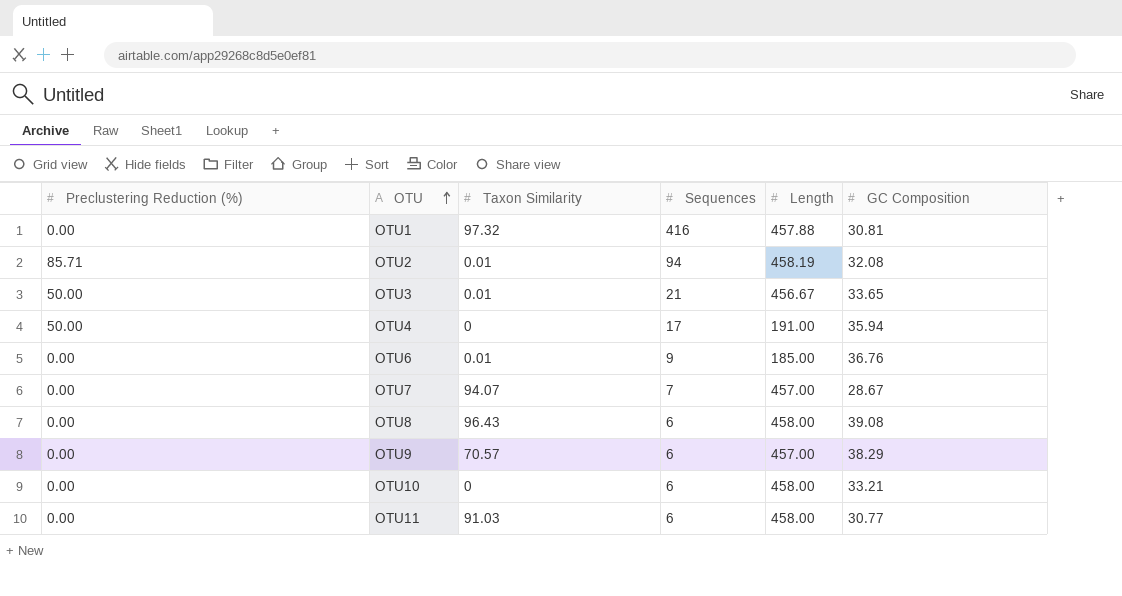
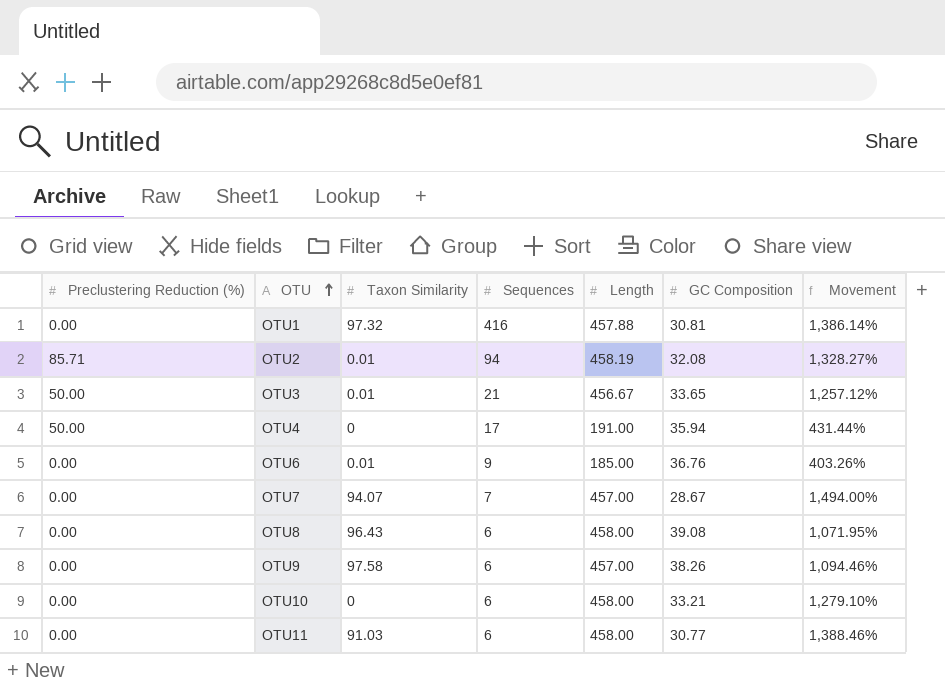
column Movement | formula: none -> ([Length] - [GC Composition]) / [GC Composition]
OTU9 | Taxon Similarity: 70.57 -> 97.58
OTU9 | GC Composition: 38.29 -> 38.26

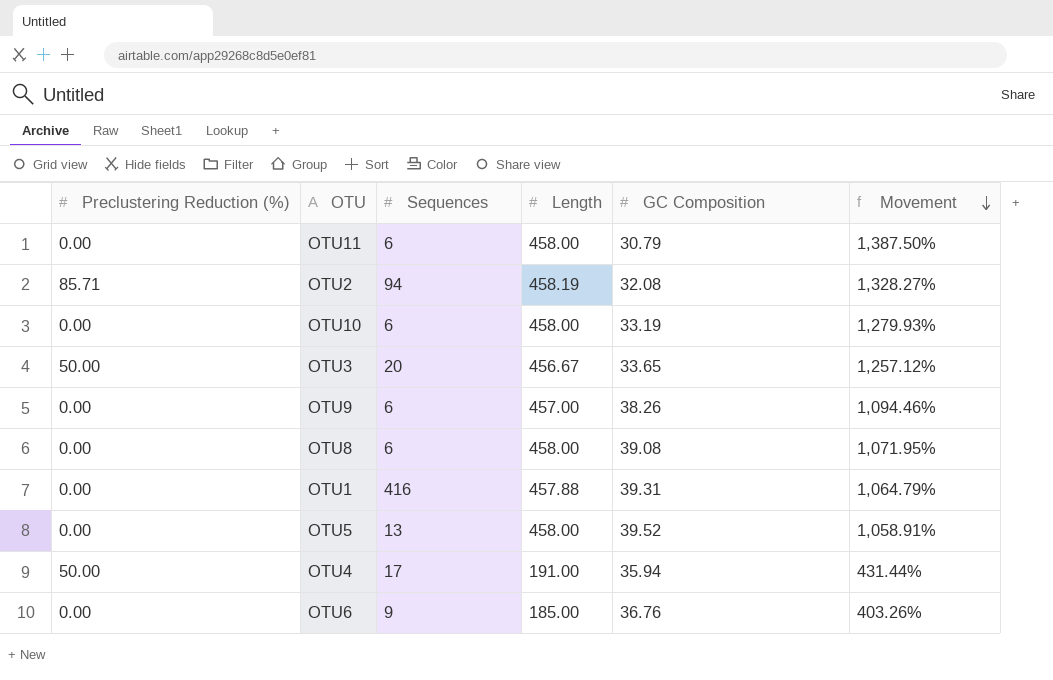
row order: OTU ascending -> Movement descending
column Taxon Similarity | position: 3 -> none
row OTU7: 0.00 | 94.07 | 7 | 457.00 | 28.67 | 1,494.00% -> none
OTU11 | GC Composition: 30.77 -> 30.79
OTU11 | Movement: 1,388.46% -> 1,387.50%
OTU10 | GC Composition: 33.21 -> 33.19
OTU10 | Movement: 1,279.10% -> 1,279.93%
OTU3 | Sequences: 21 -> 20
OTU1 | GC Composition: 30.81 -> 39.31
OTU1 | Movement: 1,386.14% -> 1,064.79%
row OTU5: none -> 0.00 | 13 | 458.00 | 39.52 | 1,058.91%

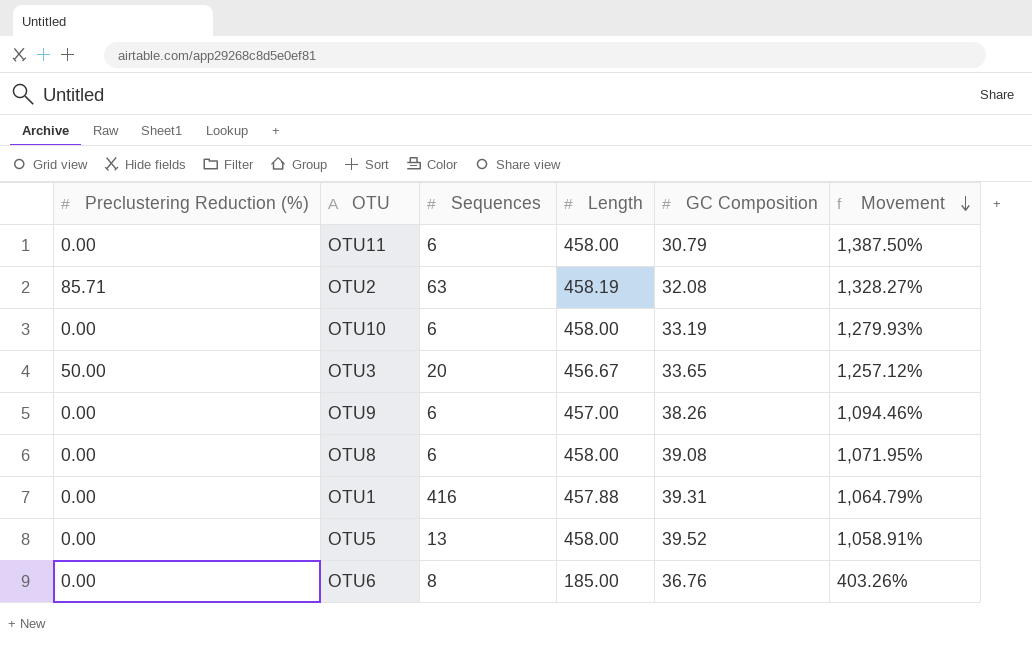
row OTU4: 50.00 | 17 | 191.00 | 35.94 | 431.44% -> none
OTU2 | Sequences: 94 -> 63
OTU6 | Sequences: 9 -> 8

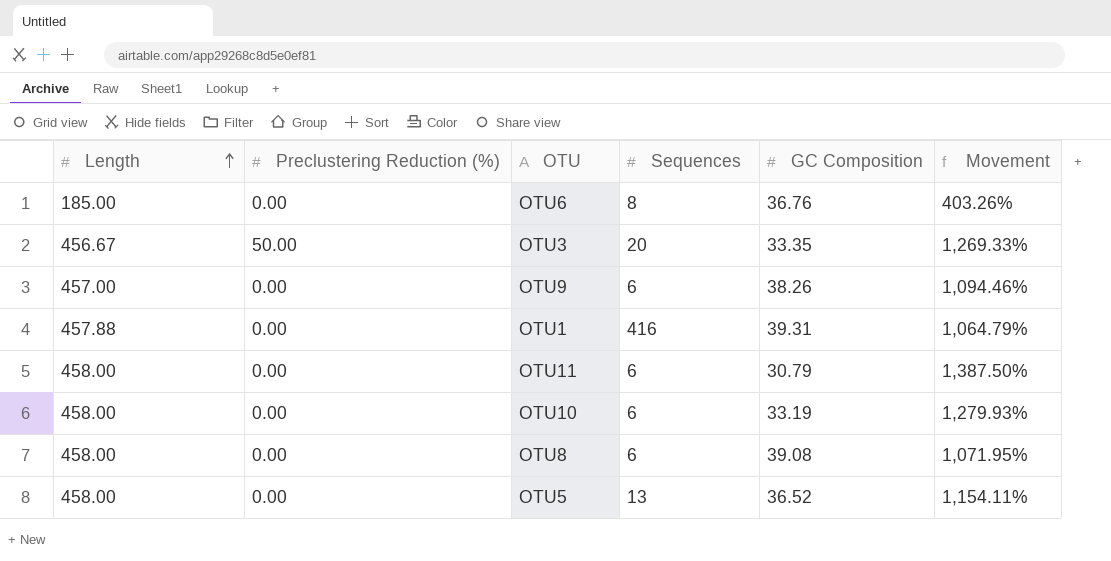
row order: Movement descending -> Length ascending
column Length | position: 4 -> 1
row OTU2: 85.71 | 63 | 458.19 | 32.08 | 1,328.27% -> none
OTU3 | GC Composition: 33.65 -> 33.35
OTU3 | Movement: 1,257.12% -> 1,269.33%
OTU5 | GC Composition: 39.52 -> 36.52
OTU5 | Movement: 1,058.91% -> 1,154.11%

